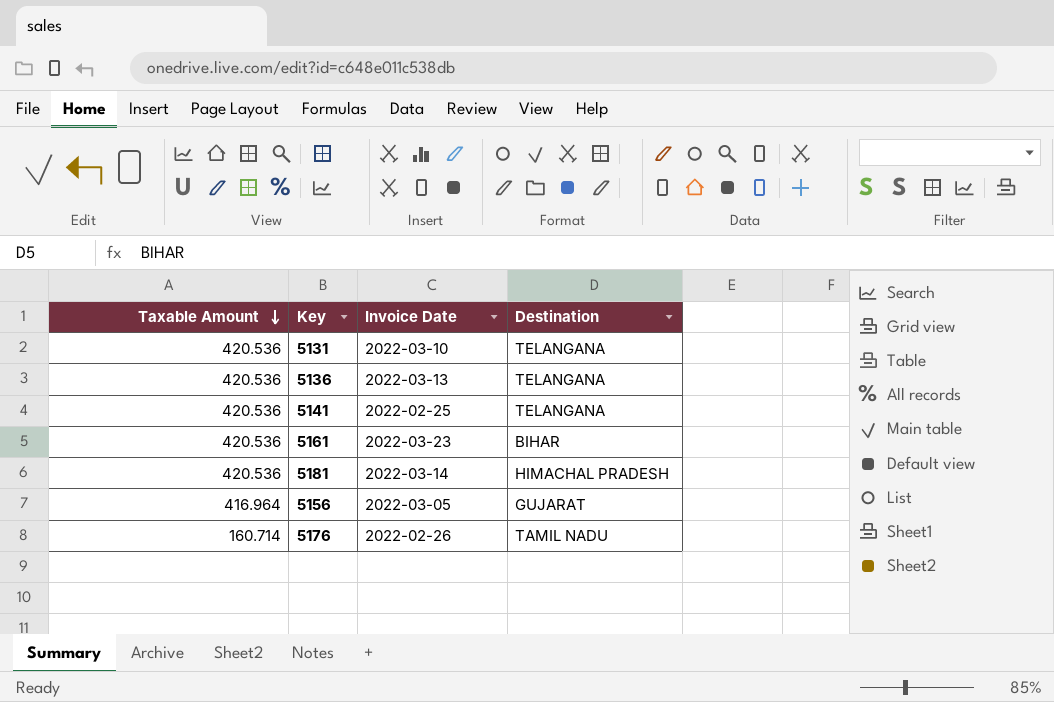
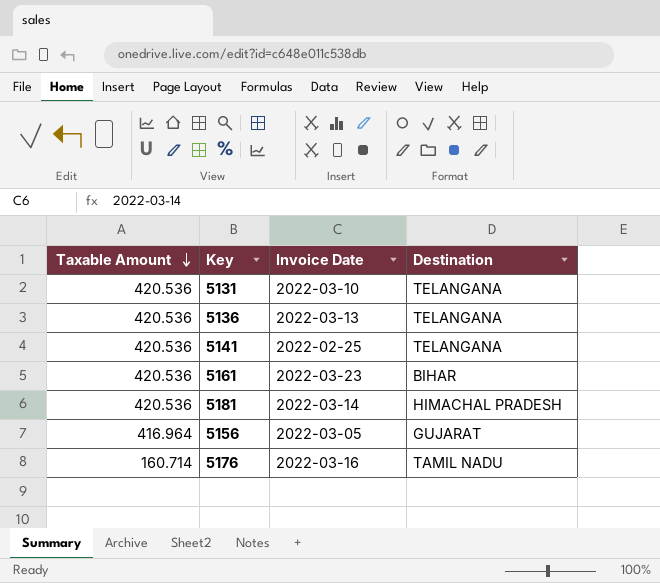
5176 | Invoice Date: 2022-02-26 -> 2022-03-16

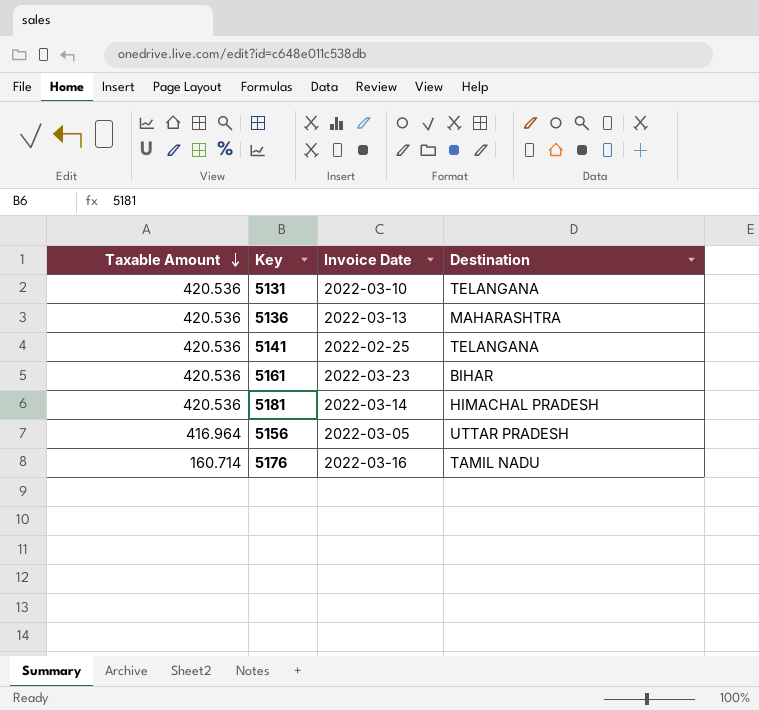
5136 | Destination: TELANGANA -> MAHARASHTRA
5156 | Destination: GUJARAT -> UTTAR PRADESH

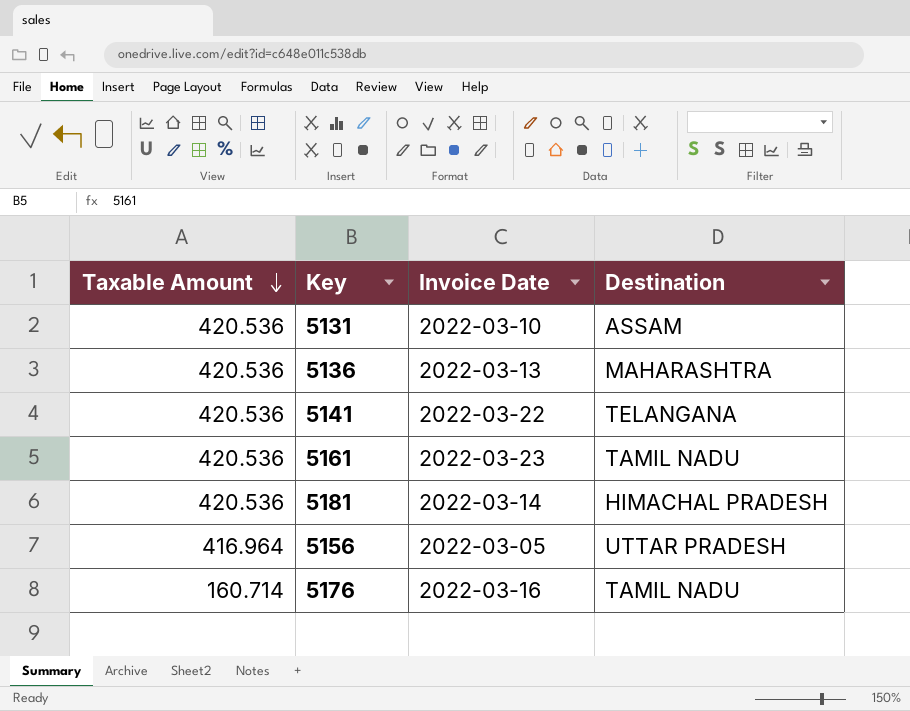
5131 | Destination: TELANGANA -> ASSAM
5141 | Invoice Date: 2022-02-25 -> 2022-03-22
5161 | Destination: BIHAR -> TAMIL NADU

